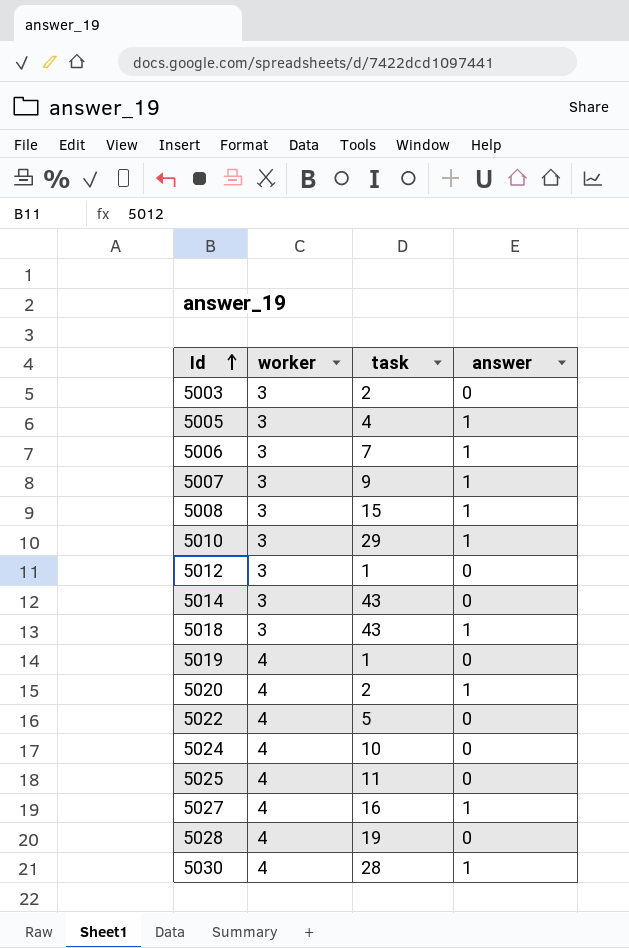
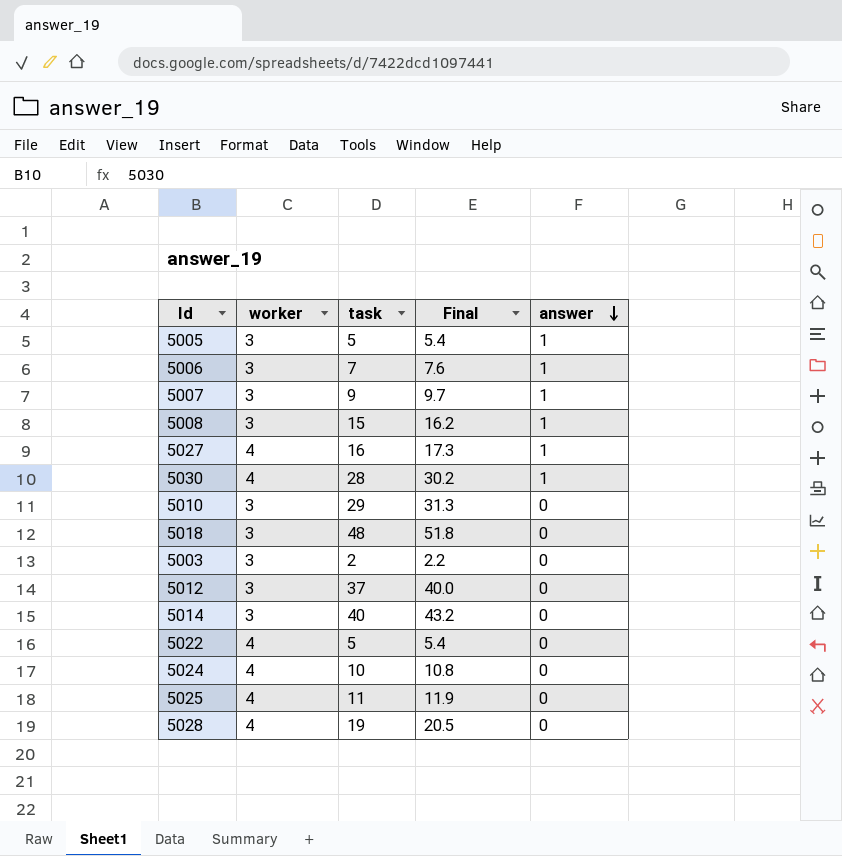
row order: Id ascending -> answer descending
column Final | formula: none -> [task] * 1.08
row 5019: 4 | 1 | 0 -> none
row 5020: 4 | 2 | 1 -> none
5005 | task: 4 -> 5
5010 | answer: 1 -> 0
5018 | task: 43 -> 48
5018 | answer: 1 -> 0
5012 | task: 1 -> 37
5014 | task: 43 -> 40

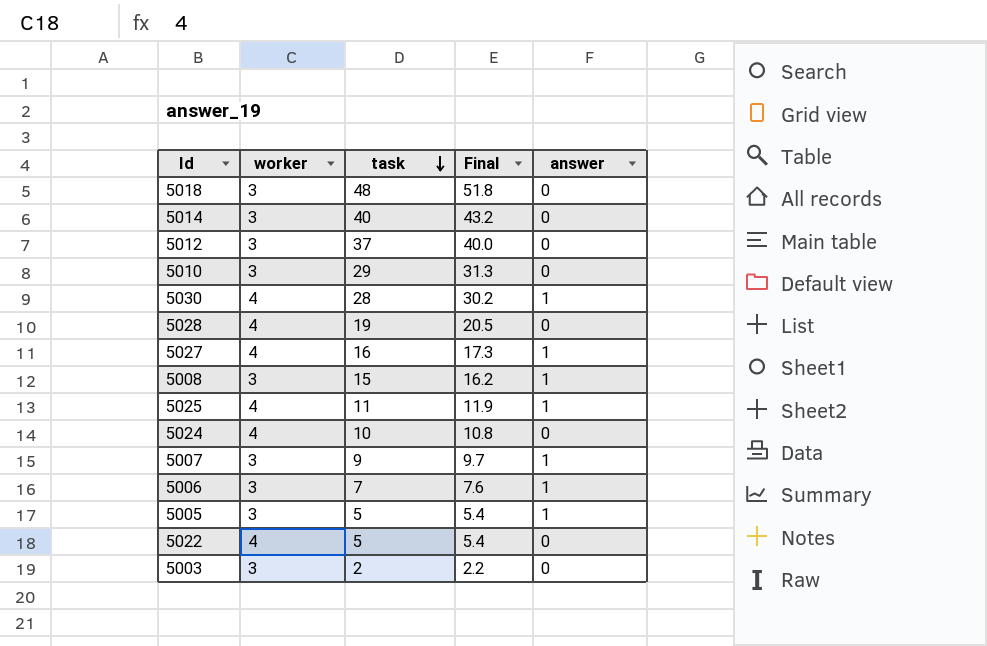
row order: answer descending -> task descending
5025 | answer: 0 -> 1

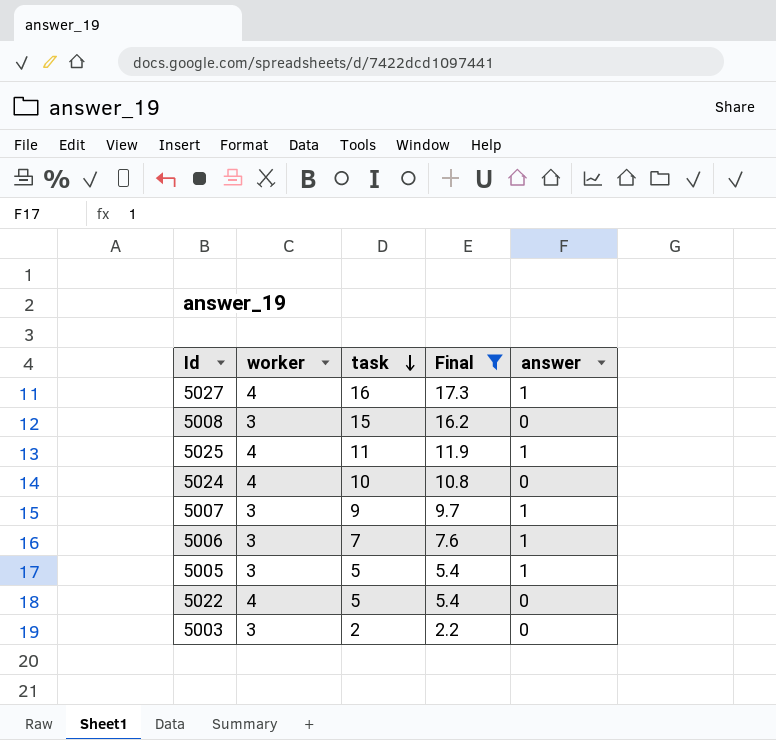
filter: none -> Final <= 17.3
5008 | answer: 1 -> 0

